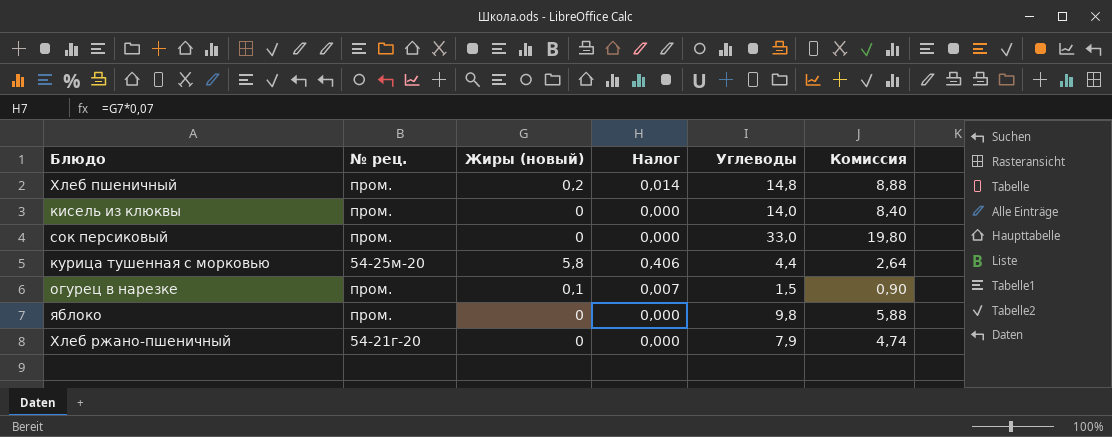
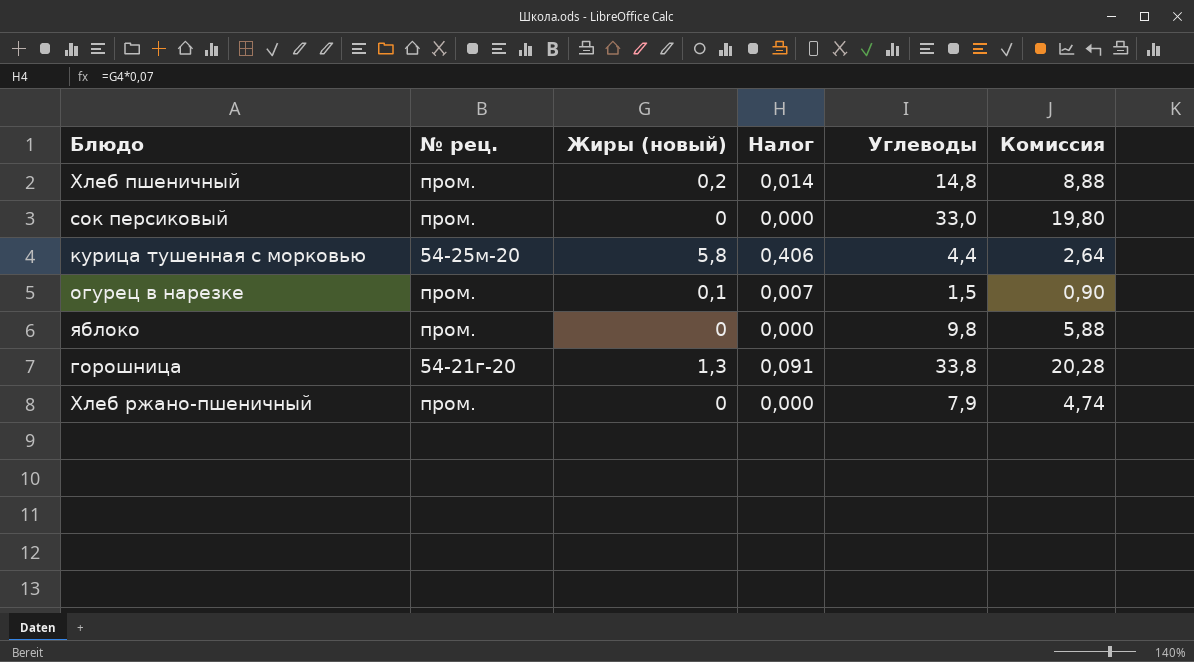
row кисель из клюквы: пром. | 0 | 0,000 | 14,0 | 8,40 -> none
row горошница: none -> 54-21г-20 | 1,3 | 0,091 | 33,8 | 20,28
Хлеб ржано-пшеничный | № рец.: 54-21г-20 -> пром.

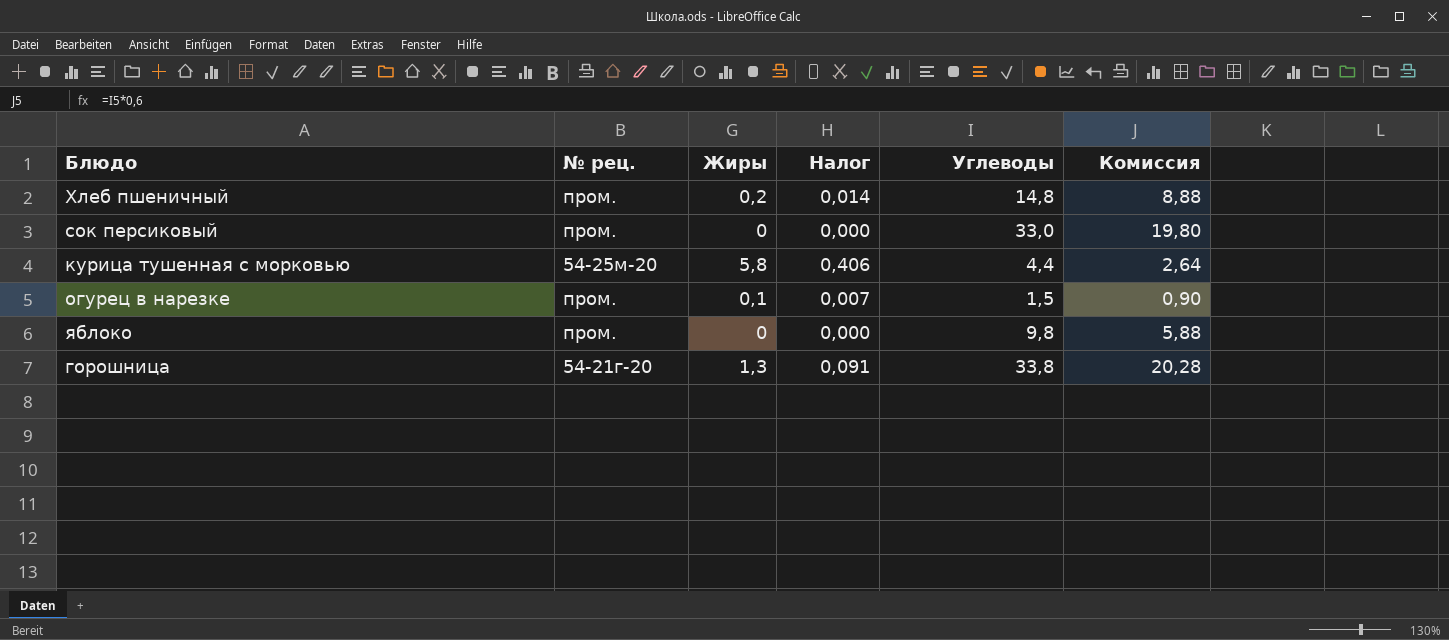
column name: Жиры (новый) -> Жиры
row Хлеб ржано-пшеничный: пром. | 0 | 0,000 | 7,9 | 4,74 -> none

